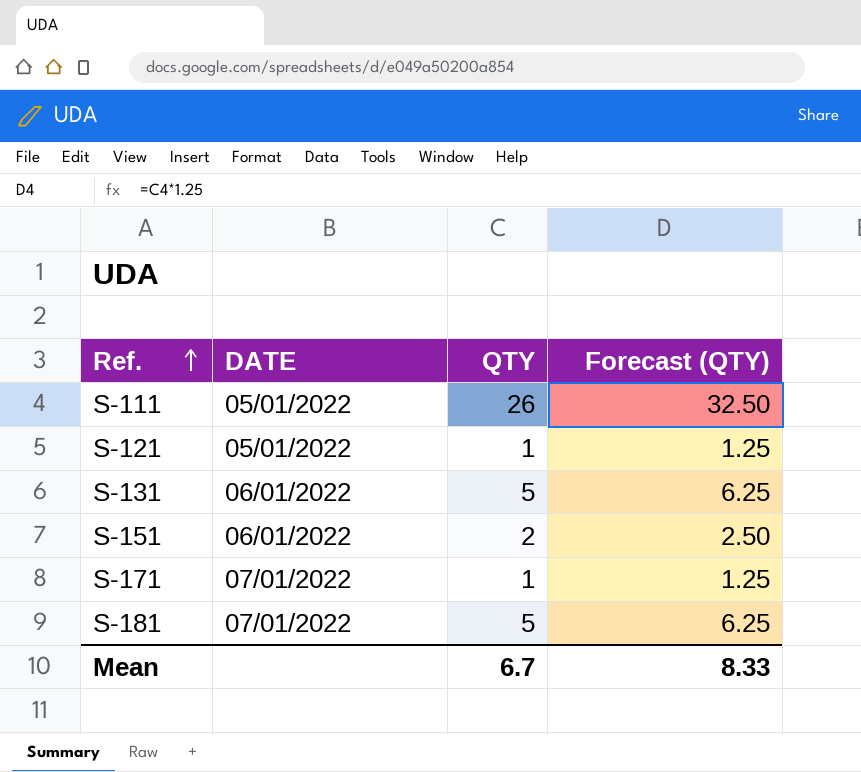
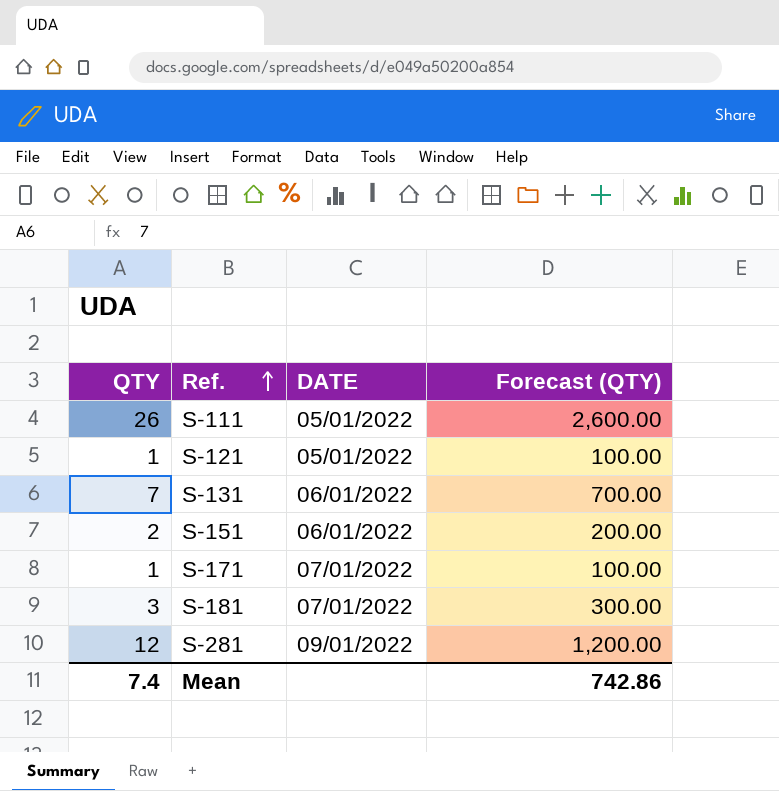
column QTY | position: 3 -> 1
column Forecast (QTY) | formula: [QTY] * 1.25 -> [QTY] * 100
S-131 | QTY: 5 -> 7
S-181 | QTY: 5 -> 3
row S-281: none -> 12 | 09/01/2022 | 1,200.00
Mean | QTY: 6.7 -> 7.4
Mean | Forecast (QTY): 8.33 -> 742.86

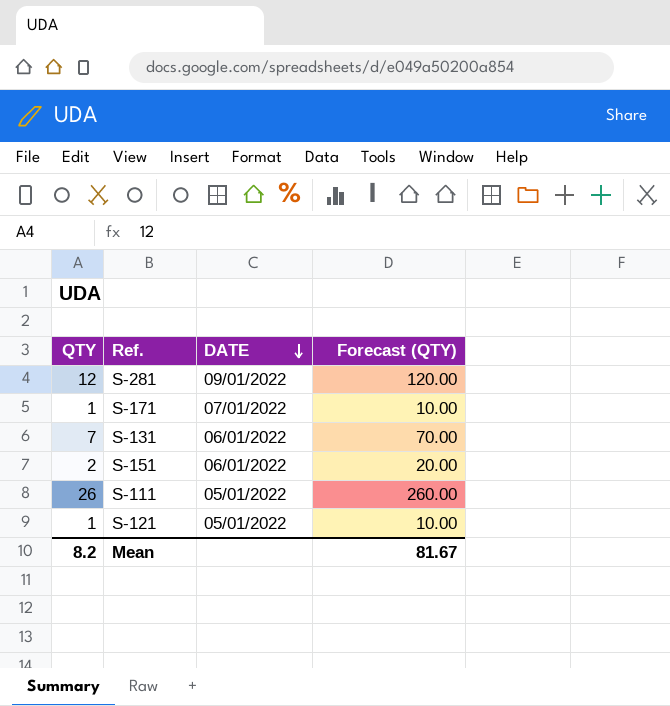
row order: Ref. ascending -> DATE descending
column Forecast (QTY) | formula: [QTY] * 100 -> [QTY] * 10
row S-181: 3 | 07/01/2022 | 300.00 -> none
Mean | QTY: 7.4 -> 8.2
Mean | Forecast (QTY): 742.86 -> 81.67

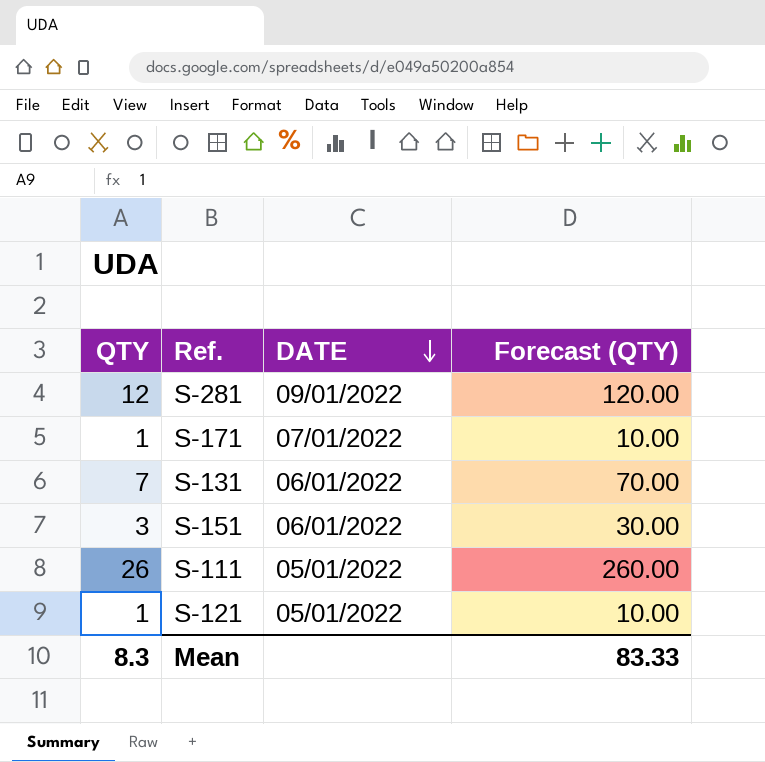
S-151 | QTY: 2 -> 3
S-151 | Forecast (QTY): 20.00 -> 30.00
Mean | QTY: 8.2 -> 8.3
Mean | Forecast (QTY): 81.67 -> 83.33

